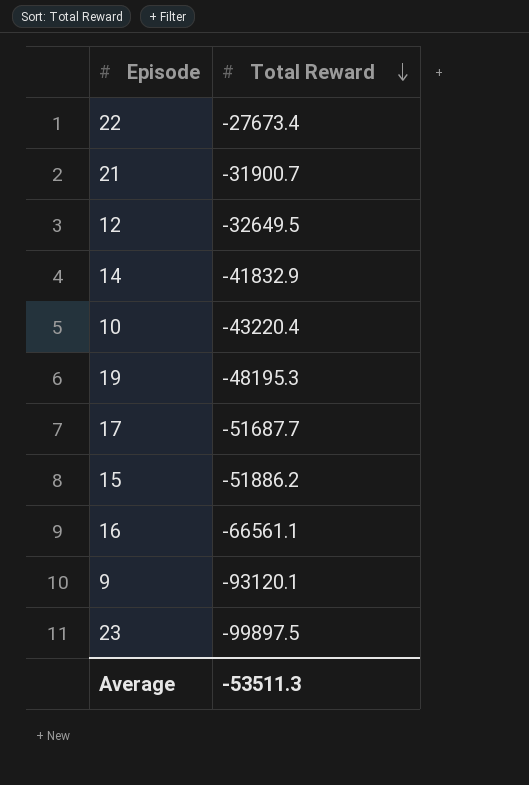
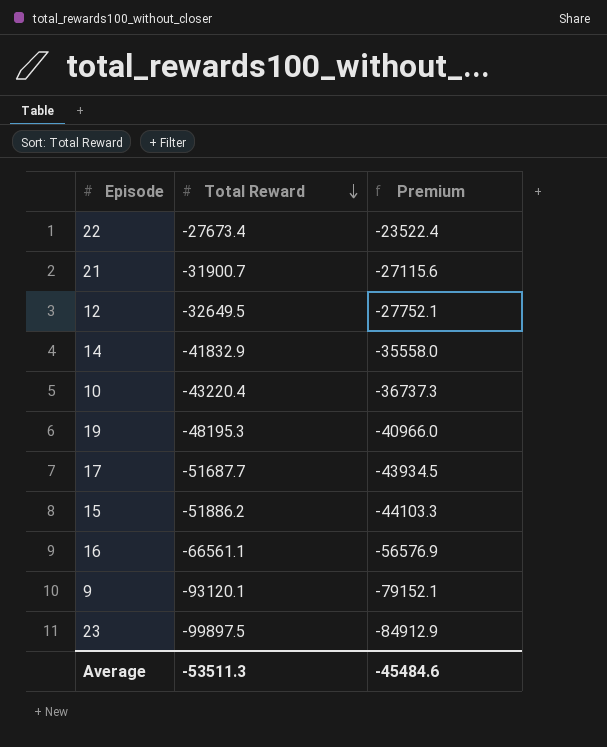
column Premium | formula: none -> [Total Reward] * 0.85

